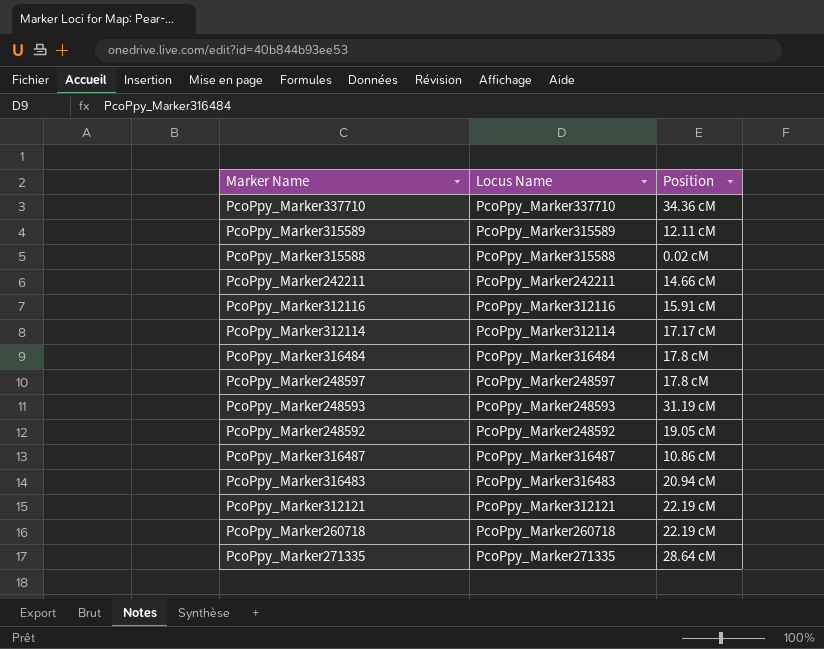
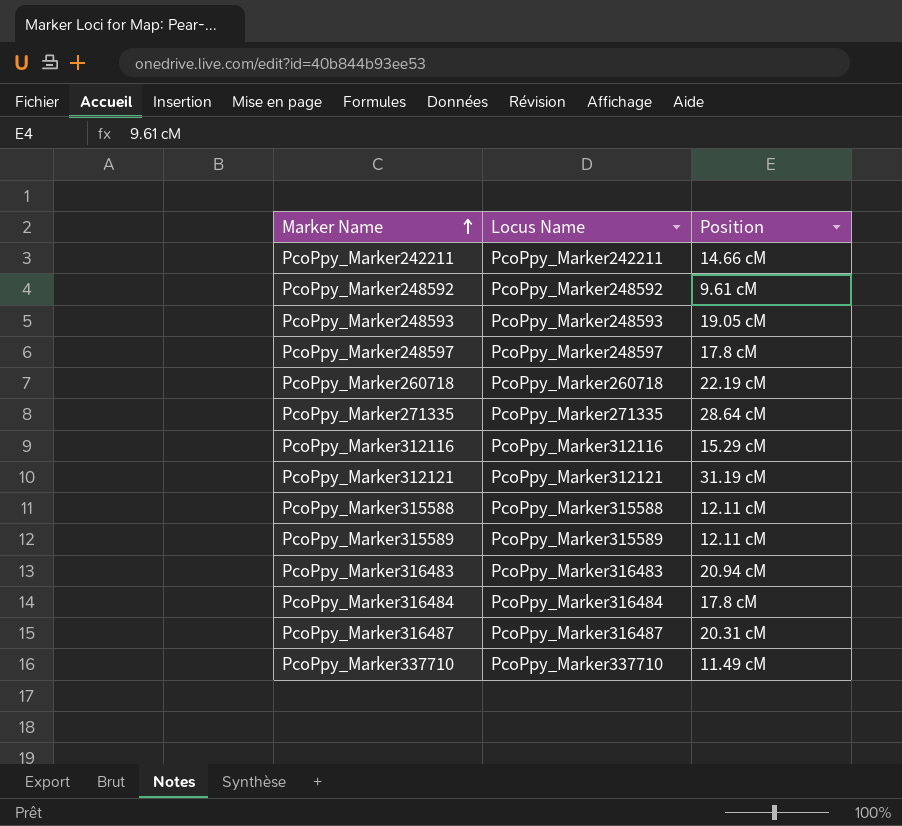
row order: none -> Marker Name ascending
row PcoPpy_Marker312114: PcoPpy_Marker312114 | 17.17 cM -> none
PcoPpy_Marker248592 | Position: 19.05 cM -> 9.61 cM
PcoPpy_Marker248593 | Position: 31.19 cM -> 19.05 cM
PcoPpy_Marker312116 | Position: 15.91 cM -> 15.29 cM
PcoPpy_Marker312121 | Position: 22.19 cM -> 31.19 cM
PcoPpy_Marker315588 | Position: 0.02 cM -> 12.11 cM
PcoPpy_Marker316487 | Position: 10.86 cM -> 20.31 cM
PcoPpy_Marker337710 | Position: 34.36 cM -> 11.49 cM

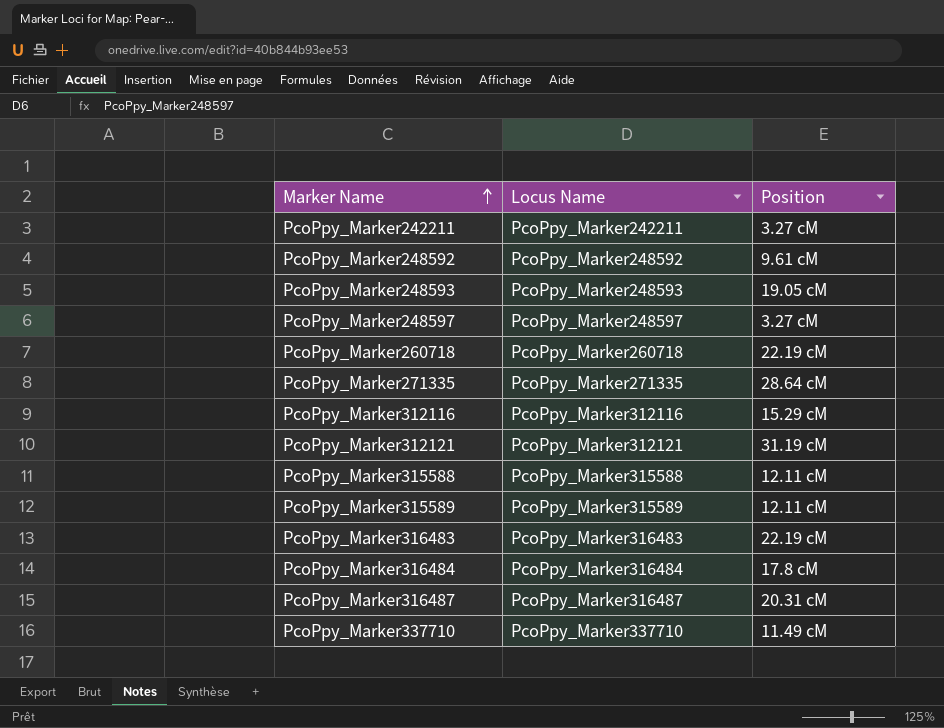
PcoPpy_Marker242211 | Position: 14.66 cM -> 3.27 cM
PcoPpy_Marker248597 | Position: 17.8 cM -> 3.27 cM
PcoPpy_Marker316483 | Position: 20.94 cM -> 22.19 cM

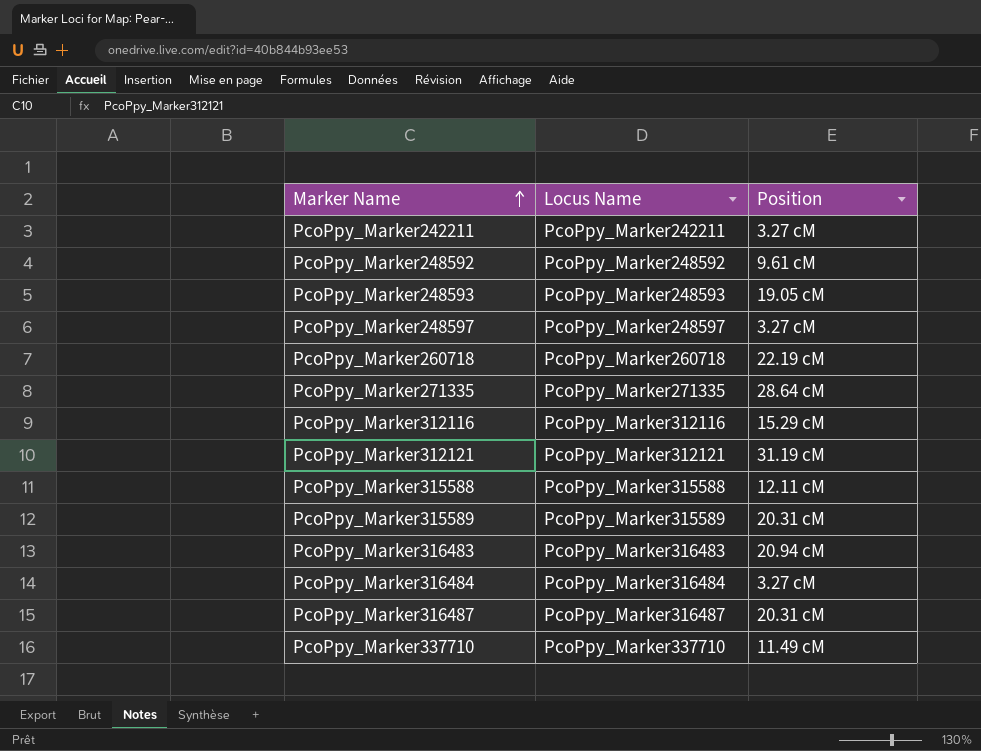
PcoPpy_Marker315589 | Position: 12.11 cM -> 20.31 cM
PcoPpy_Marker316483 | Position: 22.19 cM -> 20.94 cM
PcoPpy_Marker316484 | Position: 17.8 cM -> 3.27 cM

